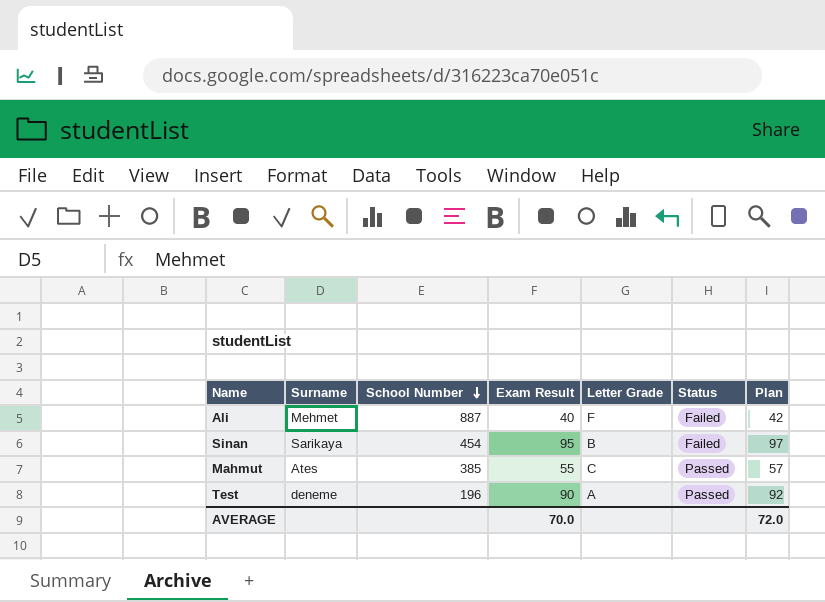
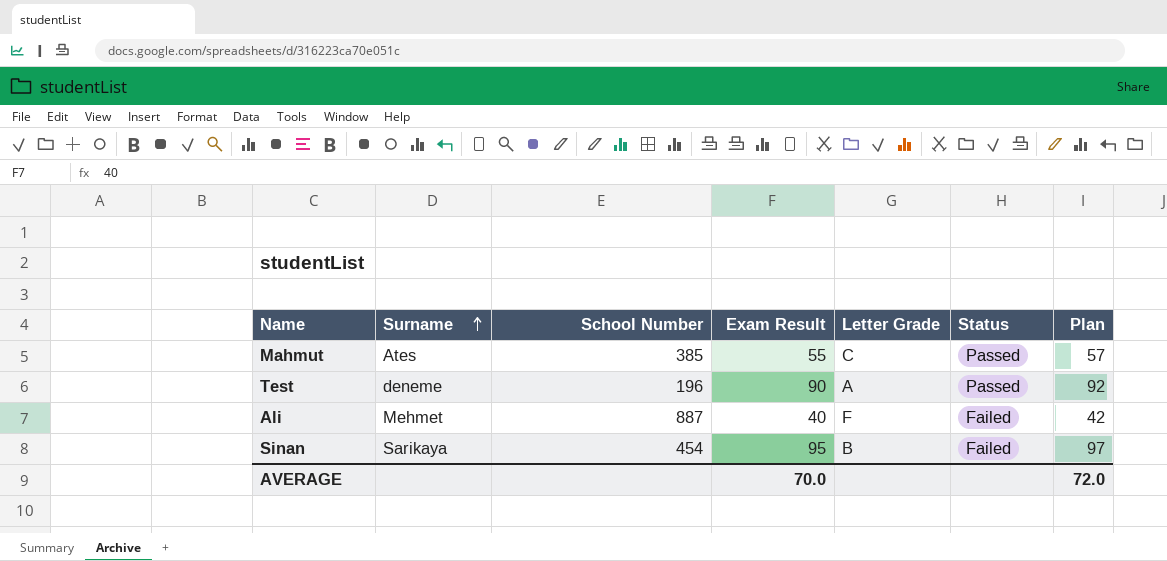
row order: School Number descending -> Surname ascending

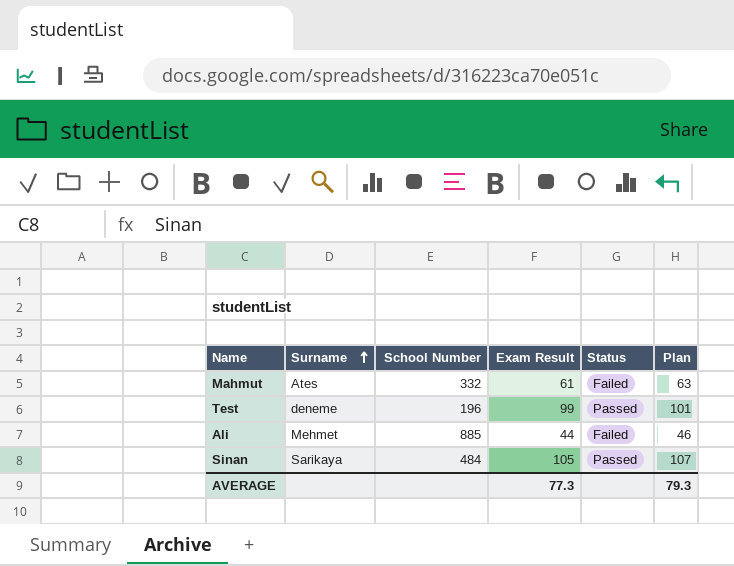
column Letter Grade | position: 5 -> none
Mahmut | School Number: 385 -> 332
Mahmut | Exam Result: 55 -> 61
Mahmut | Status: Passed -> Failed
Mahmut | Plan: 57 -> 63
Test | Exam Result: 90 -> 99
Test | Plan: 92 -> 101
Ali | School Number: 887 -> 885
Ali | Exam Result: 40 -> 44
Ali | Plan: 42 -> 46
Sinan | School Number: 454 -> 484
Sinan | Exam Result: 95 -> 105
Sinan | Status: Failed -> Passed
Sinan | Plan: 97 -> 107
AVERAGE | Exam Result: 70.0 -> 77.3
AVERAGE | Plan: 72.0 -> 79.3

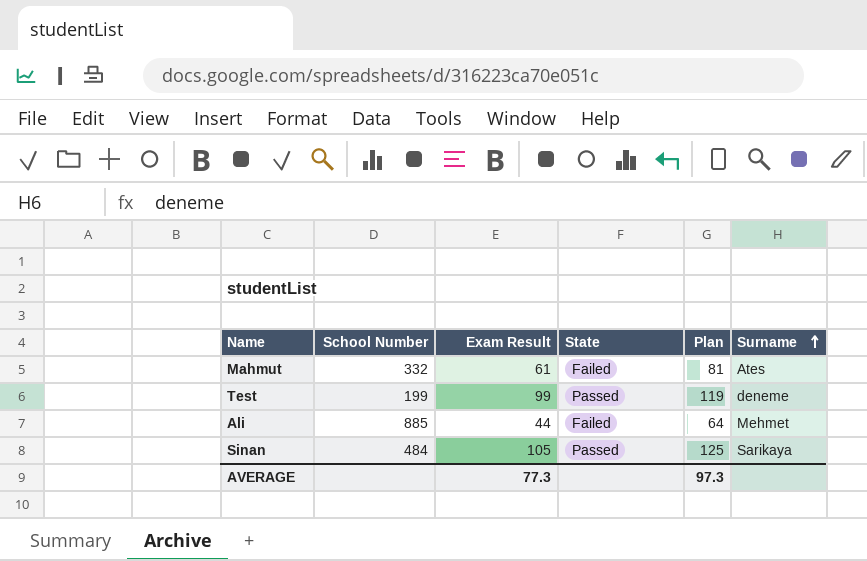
column name: Status -> State
column Plan | formula: [Exam Result] + 2 -> [Exam Result] + 20
column Surname | position: 2 -> 6
Test | School Number: 196 -> 199
AVERAGE | Plan: 79.3 -> 97.3

